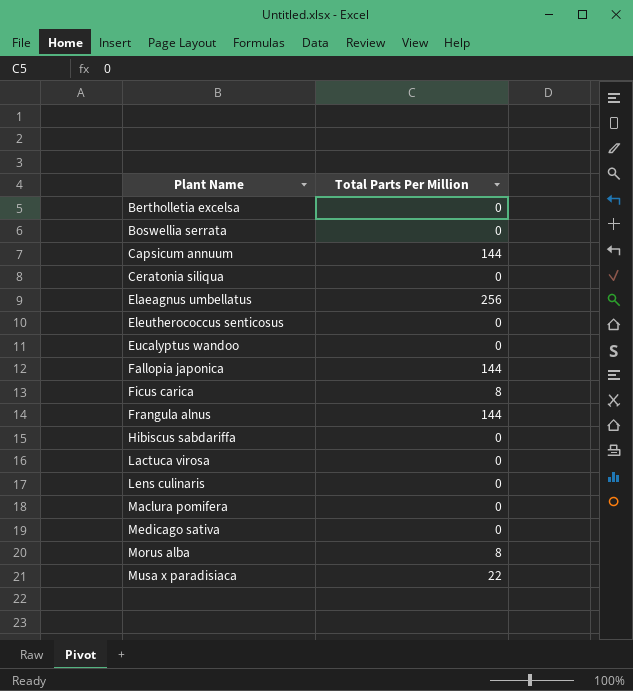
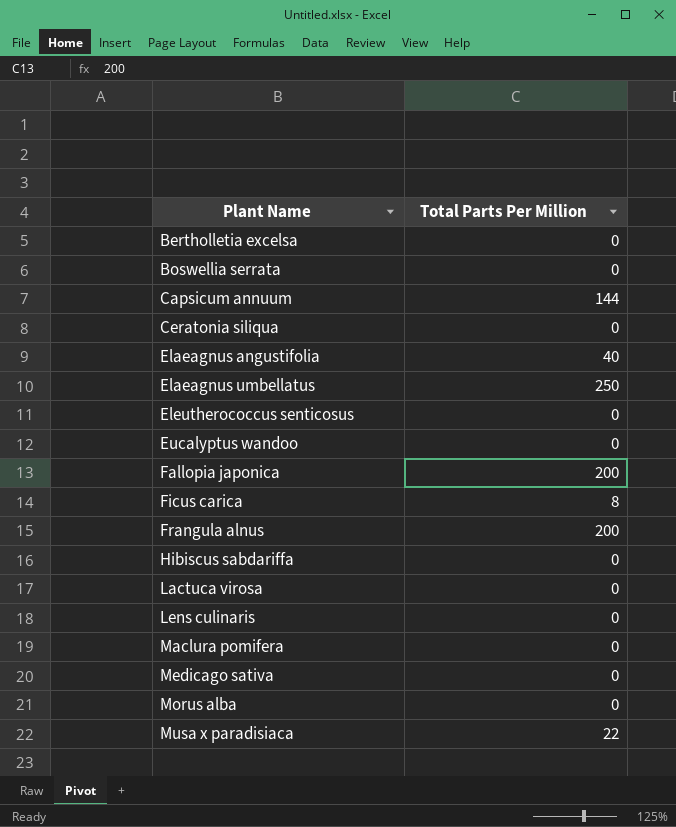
row Elaeagnus angustifolia: none -> 40
Elaeagnus umbellatus | Total Parts Per Million: 256 -> 250
Fallopia japonica | Total Parts Per Million: 144 -> 200
Frangula alnus | Total Parts Per Million: 144 -> 200
Morus alba | Total Parts Per Million: 8 -> 0

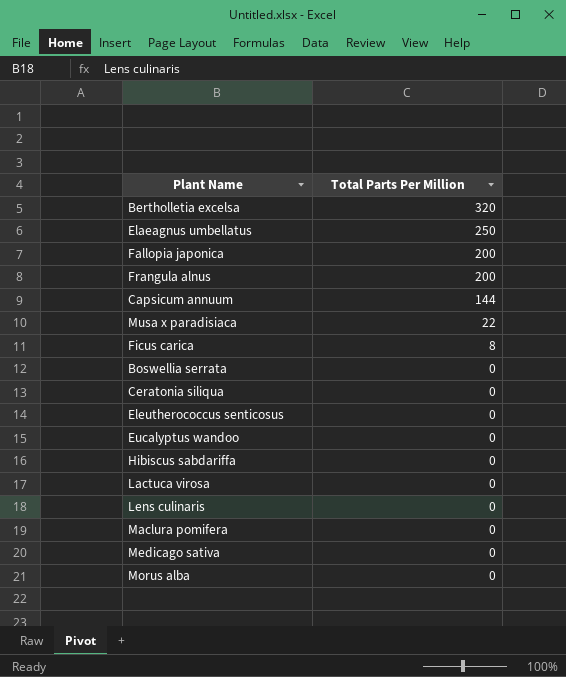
row order: Plant Name ascending -> Total Parts Per Million descending
row Elaeagnus angustifolia: 40 -> none
Bertholletia excelsa | Total Parts Per Million: 0 -> 320

